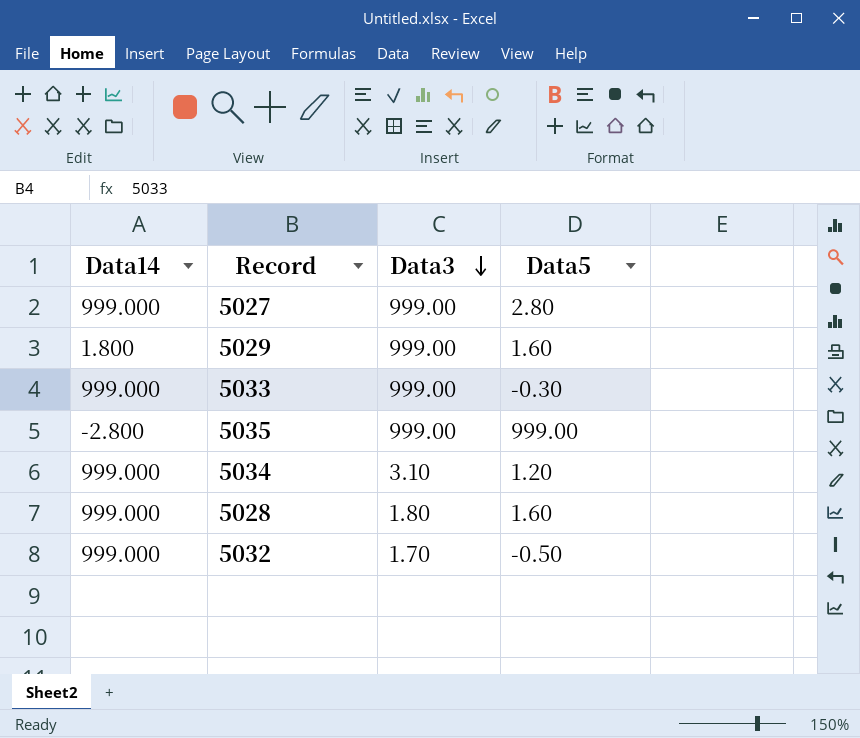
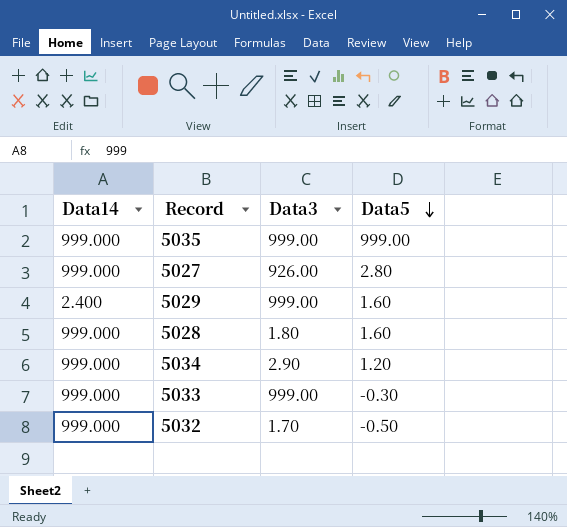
row order: Data3 descending -> Data5 descending
5035 | Data14: -2.800 -> 999.000
5027 | Data3: 999.00 -> 926.00
5029 | Data14: 1.800 -> 2.400
5034 | Data3: 3.10 -> 2.90

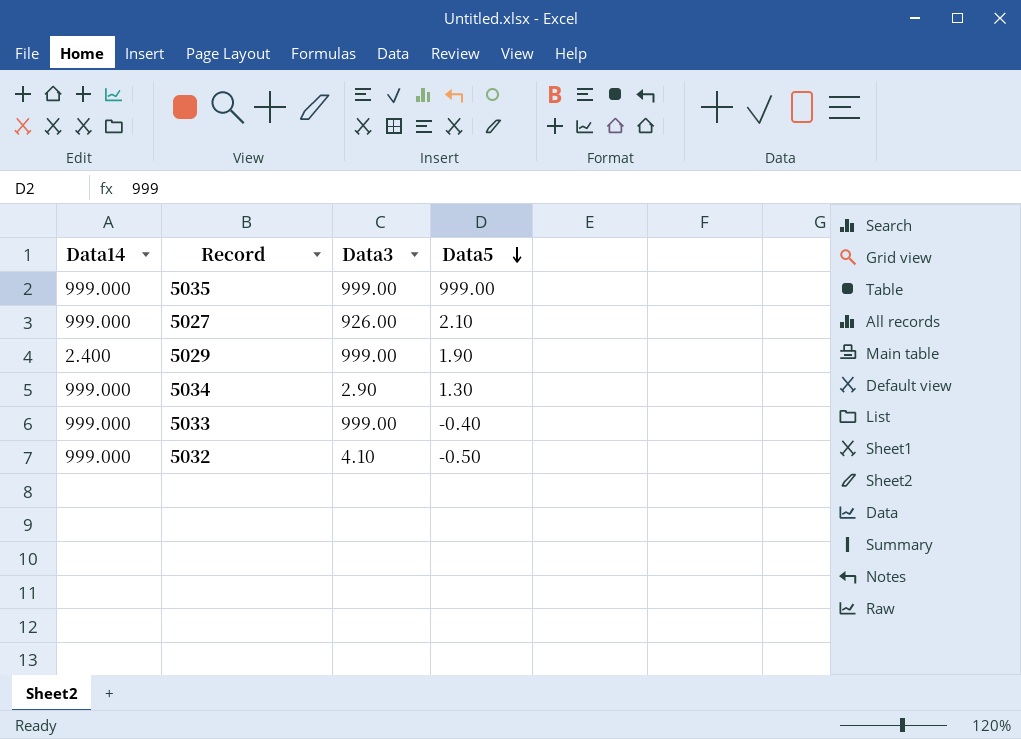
row 5028: 999.000 | 1.80 | 1.60 -> none
5027 | Data5: 2.80 -> 2.10
5029 | Data5: 1.60 -> 1.90
5034 | Data5: 1.20 -> 1.30
5033 | Data5: -0.30 -> -0.40
5032 | Data3: 1.70 -> 4.10

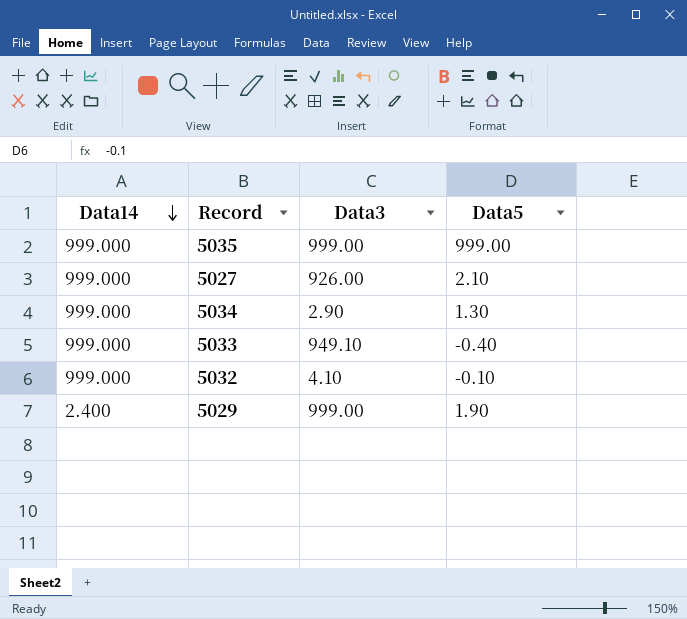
row order: Data5 descending -> Data14 descending
5033 | Data3: 999.00 -> 949.10
5032 | Data5: -0.50 -> -0.10

